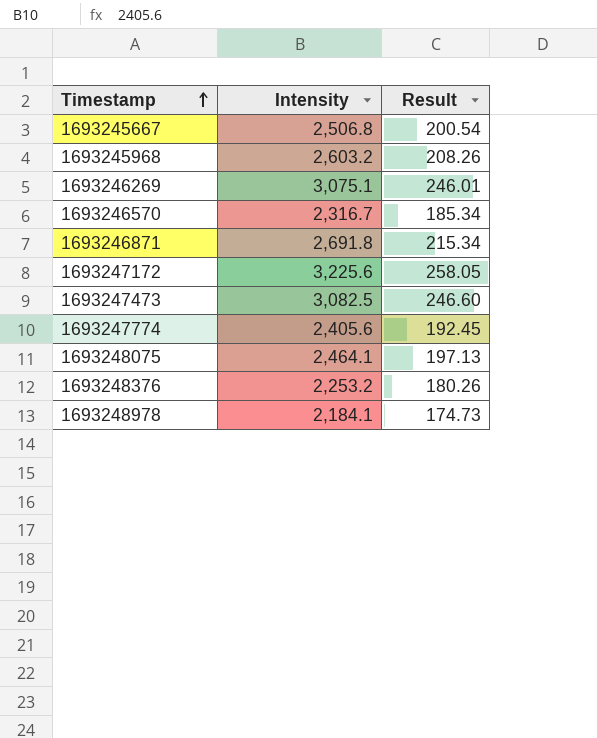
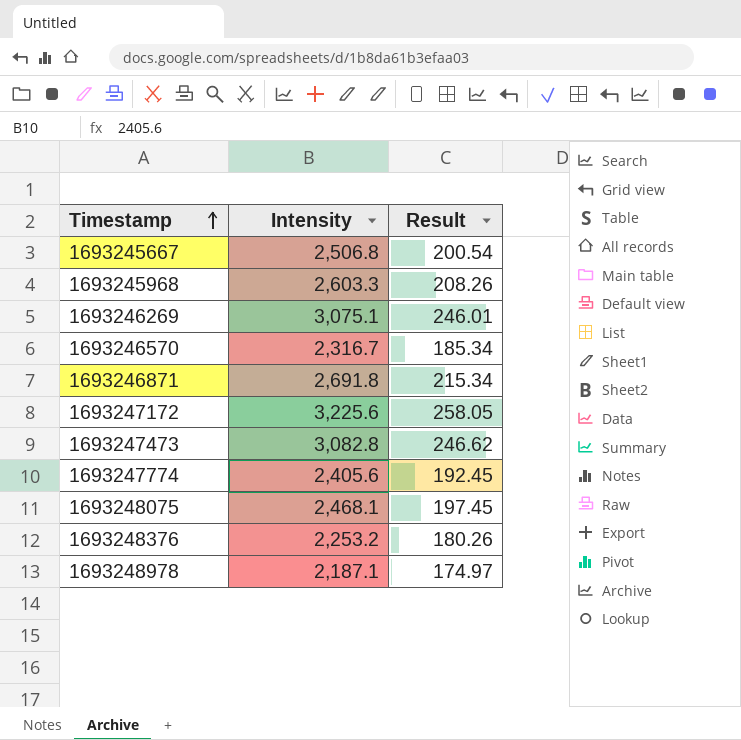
1693245968 | Intensity: 2,603.2 -> 2,603.3
1693247473 | Intensity: 3,082.5 -> 3,082.8
1693247473 | Result: 246.60 -> 246.62
1693248075 | Intensity: 2,464.1 -> 2,468.1
1693248075 | Result: 197.13 -> 197.45
1693248978 | Intensity: 2,184.1 -> 2,187.1
1693248978 | Result: 174.73 -> 174.97

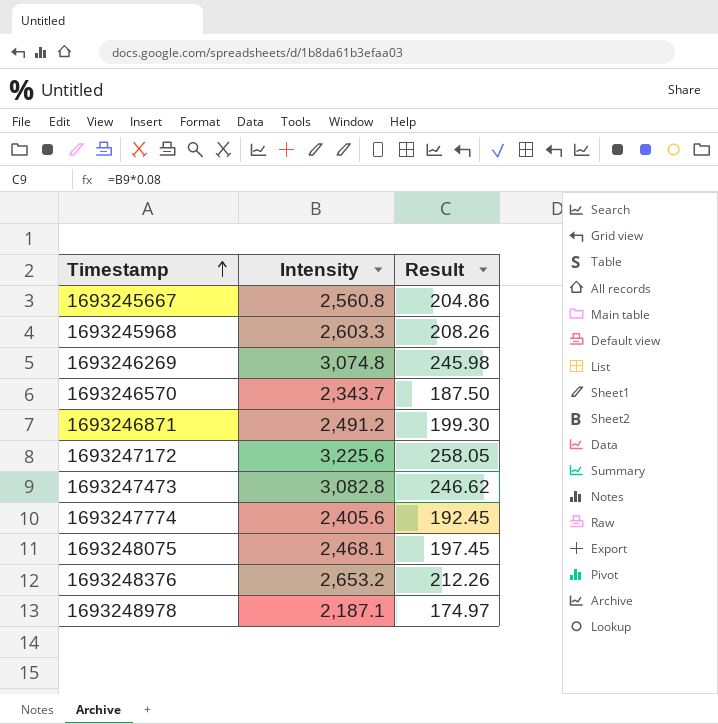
1693245667 | Intensity: 2,506.8 -> 2,560.8
1693245667 | Result: 200.54 -> 204.86
1693246269 | Intensity: 3,075.1 -> 3,074.8
1693246269 | Result: 246.01 -> 245.98
1693246570 | Intensity: 2,316.7 -> 2,343.7
1693246570 | Result: 185.34 -> 187.50
1693246871 | Intensity: 2,691.8 -> 2,491.2
1693246871 | Result: 215.34 -> 199.30
1693248376 | Intensity: 2,253.2 -> 2,653.2
1693248376 | Result: 180.26 -> 212.26

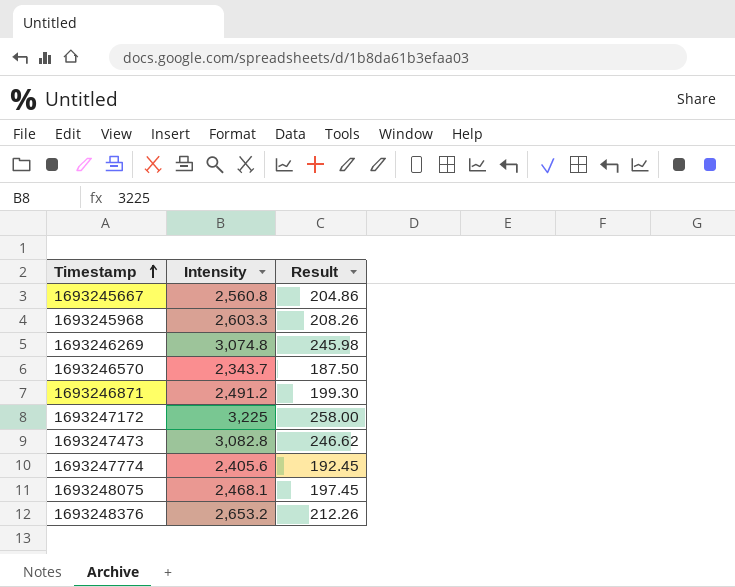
row 1693248978: 2,187.1 | 174.97 -> none
1693247172 | Intensity: 3,225.6 -> 3,225
1693247172 | Result: 258.05 -> 258.00

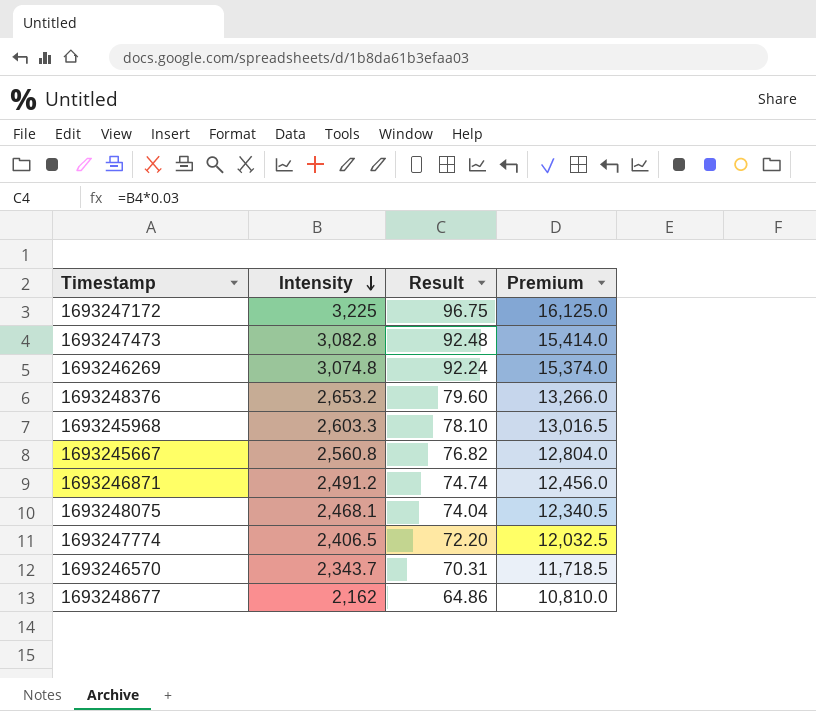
row order: Timestamp ascending -> Intensity descending
column Result | formula: [Intensity] * 0.08 -> [Intensity] * 0.03
column Premium | formula: none -> [Intensity] * 5
1693247774 | Intensity: 2,405.6 -> 2,406.5
row 1693248677: none -> 2,162 | 64.86 | 10,810.0

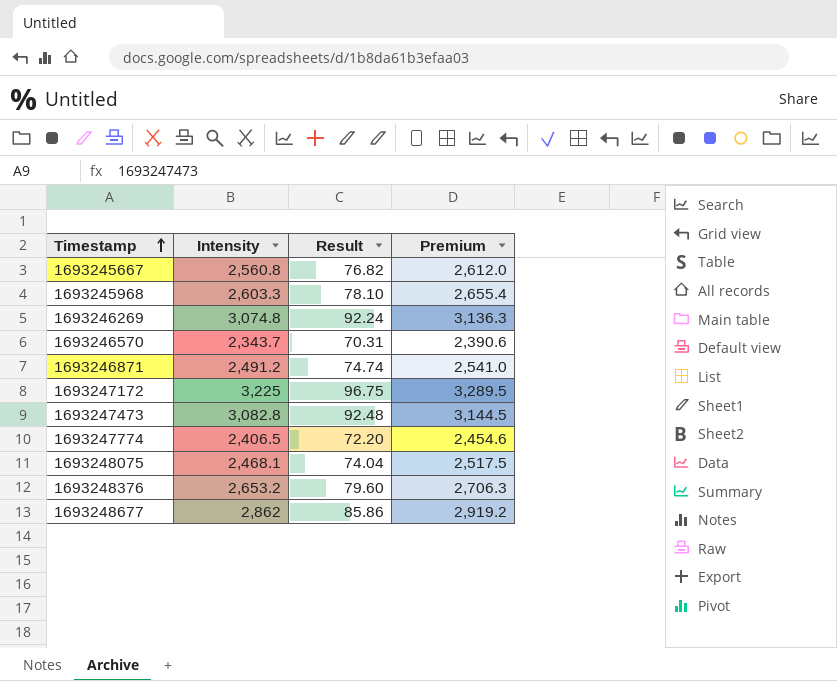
row order: Intensity descending -> Timestamp ascending
column Premium | formula: [Intensity] * 5 -> [Intensity] * 1.02
1693248677 | Intensity: 2,162 -> 2,862
1693248677 | Result: 64.86 -> 85.86

